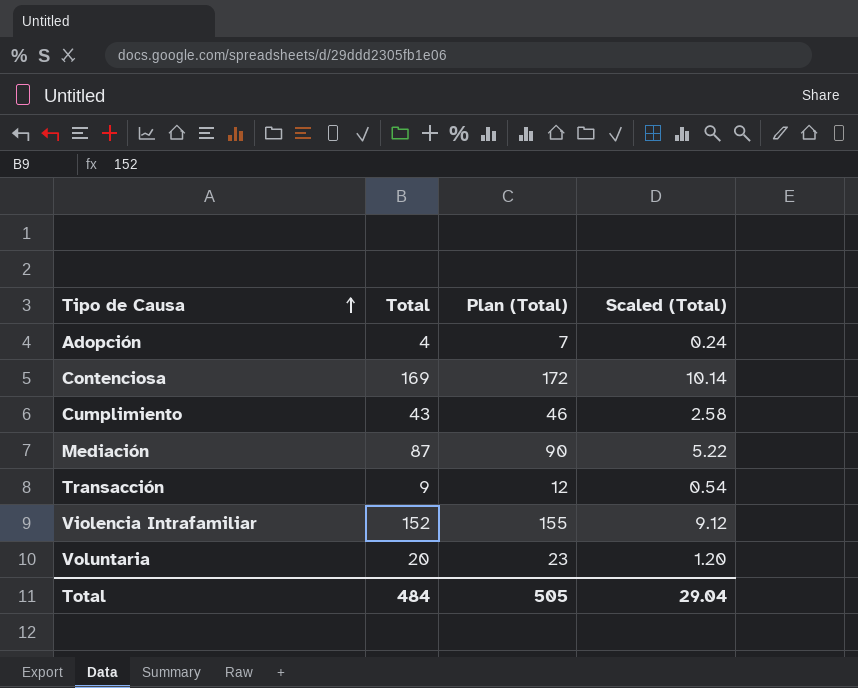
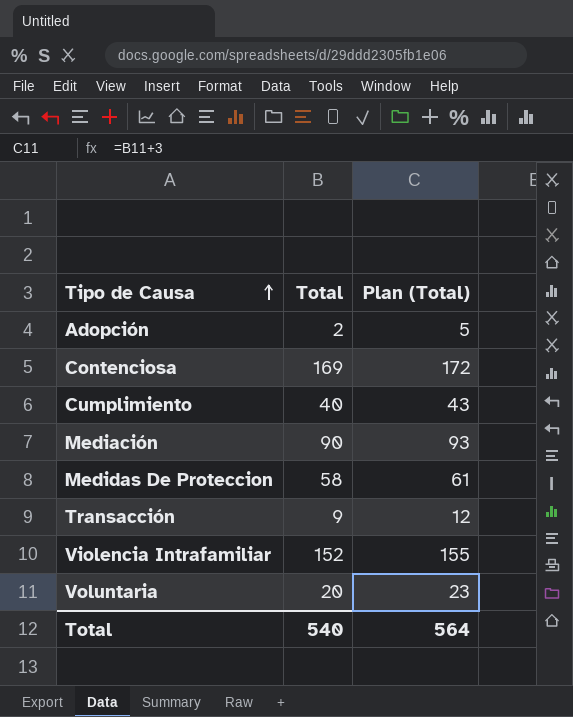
column Scaled (Total) | formula: [Total] * 0.06 -> none
Adopción | Total: 4 -> 2
Adopción | Plan (Total): 7 -> 5
Cumplimiento | Total: 43 -> 40
Cumplimiento | Plan (Total): 46 -> 43
Mediación | Total: 87 -> 90
Mediación | Plan (Total): 90 -> 93
row Medidas De Proteccion: none -> 58 | 61
Total | Total: 484 -> 540
Total | Plan (Total): 505 -> 564

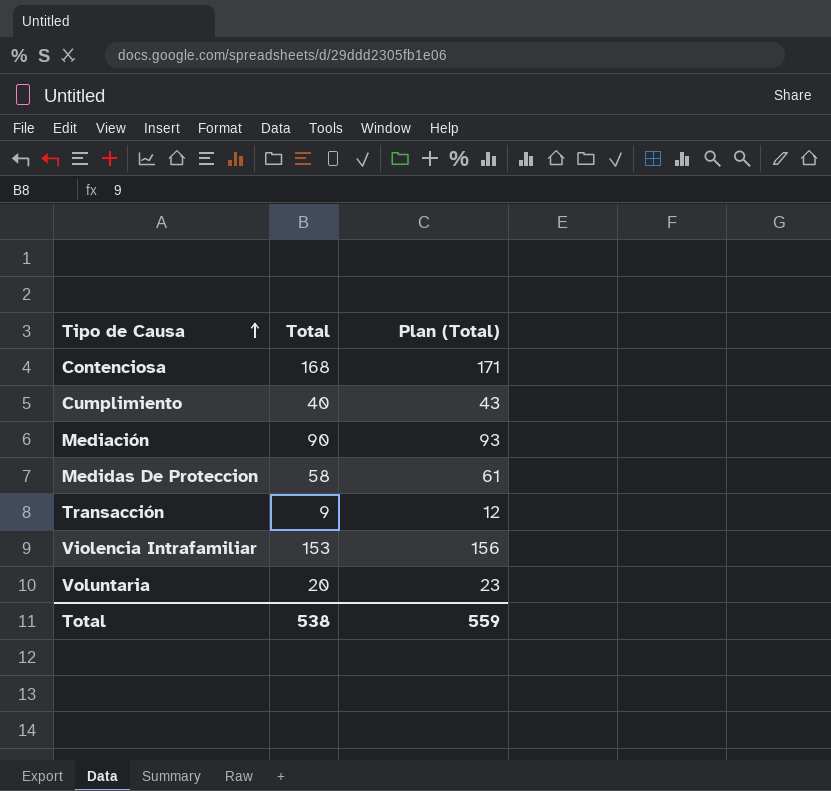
row Adopción: 2 | 5 -> none
Contenciosa | Total: 169 -> 168
Contenciosa | Plan (Total): 172 -> 171
Violencia Intrafamiliar | Total: 152 -> 153
Violencia Intrafamiliar | Plan (Total): 155 -> 156
Total | Total: 540 -> 538
Total | Plan (Total): 564 -> 559

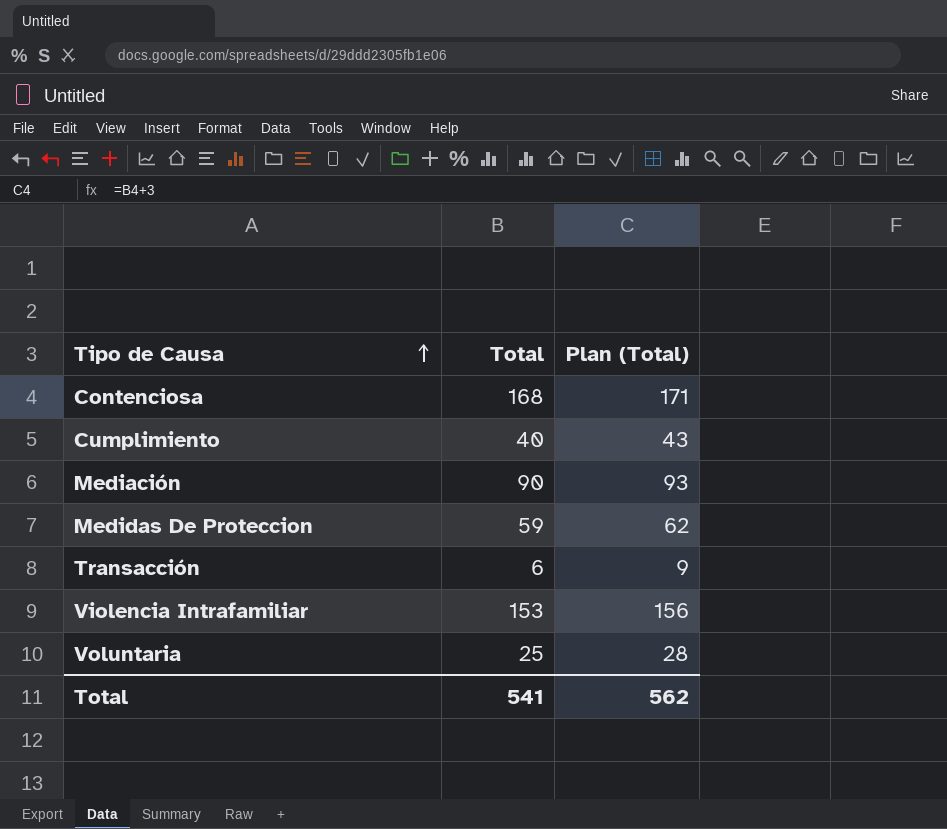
Medidas De Proteccion | Total: 58 -> 59
Medidas De Proteccion | Plan (Total): 61 -> 62
Transacción | Total: 9 -> 6
Transacción | Plan (Total): 12 -> 9
Voluntaria | Total: 20 -> 25
Voluntaria | Plan (Total): 23 -> 28
Total | Total: 538 -> 541
Total | Plan (Total): 559 -> 562

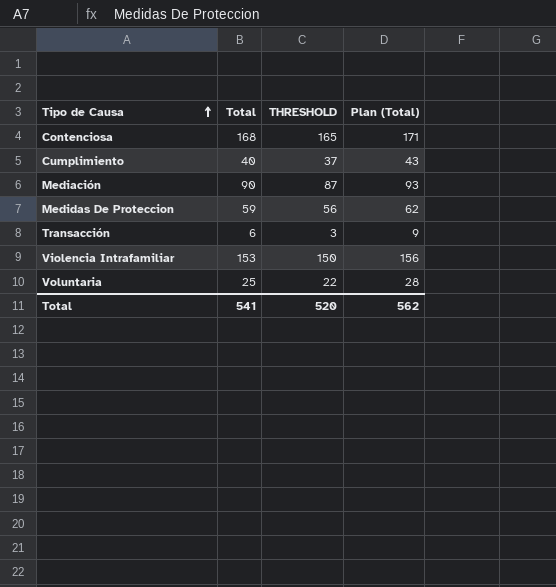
column THRESHOLD | formula: none -> [Total] - 3

